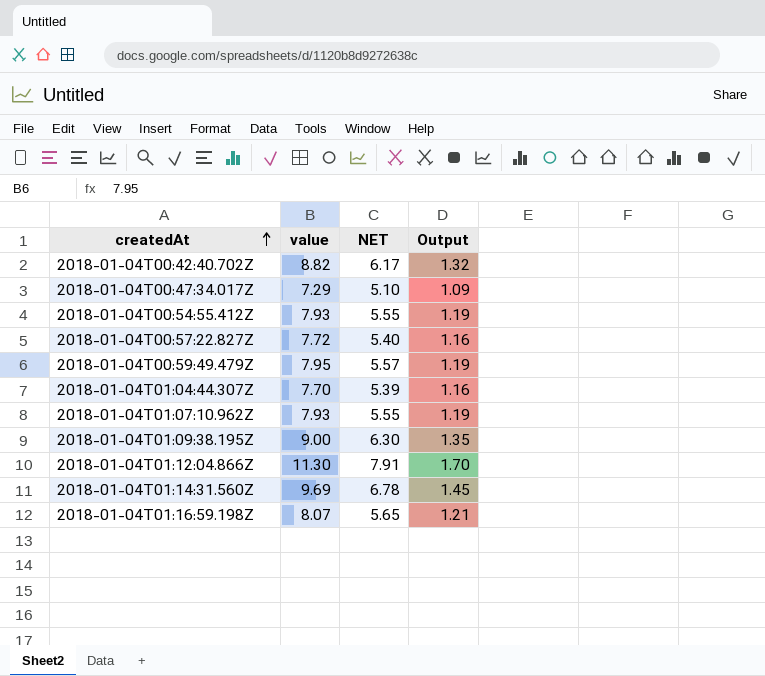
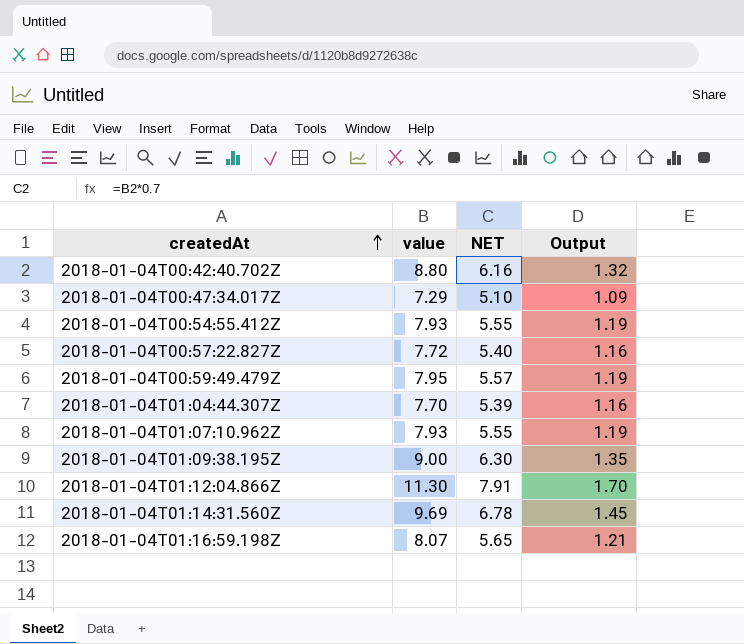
2018-01-04T00:42:40.702Z | value: 8.82 -> 8.80
2018-01-04T00:42:40.702Z | NET: 6.17 -> 6.16

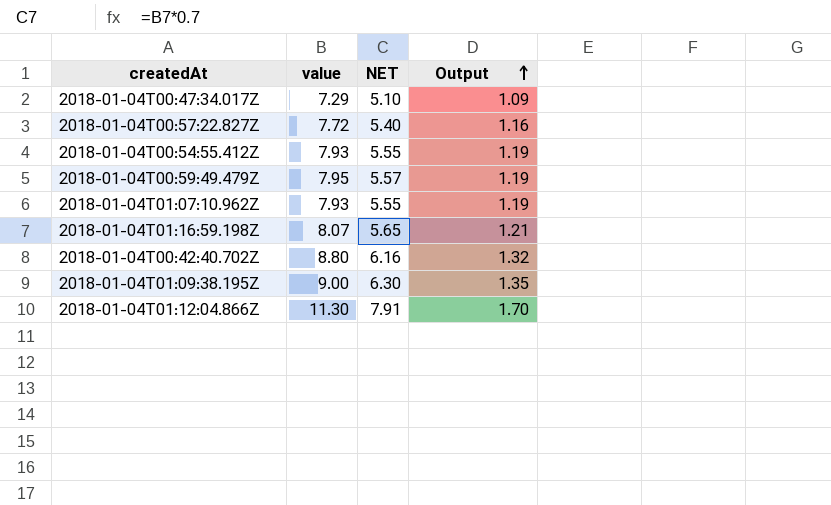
row order: createdAt ascending -> Output ascending
row 2018-01-04T01:04:44.307Z: 7.70 | 5.39 | 1.16 -> none
row 2018-01-04T01:14:31.560Z: 9.69 | 6.78 | 1.45 -> none

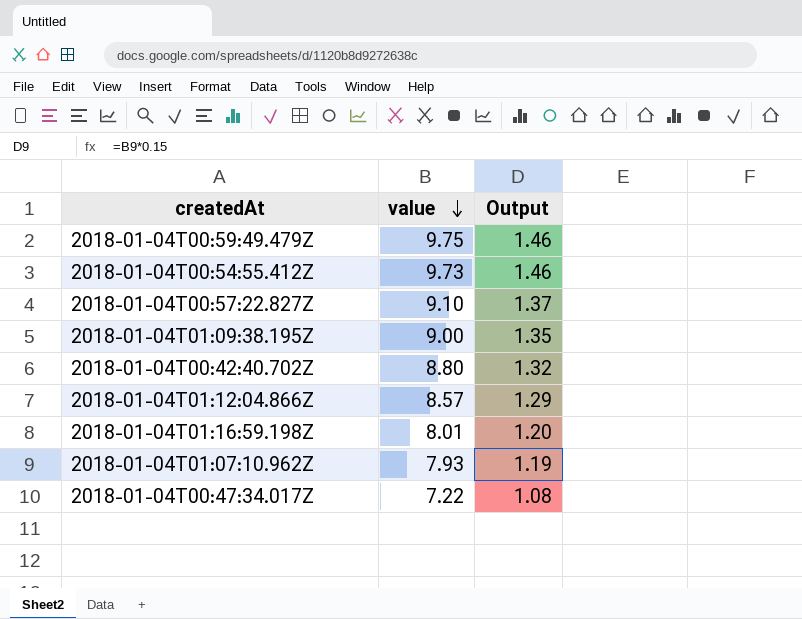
row order: Output ascending -> value descending
column NET | formula: [value] * 0.7 -> none
2018-01-04T00:59:49.479Z | value: 7.95 -> 9.75
2018-01-04T00:59:49.479Z | Output: 1.19 -> 1.46
2018-01-04T00:54:55.412Z | value: 7.93 -> 9.73
2018-01-04T00:54:55.412Z | Output: 1.19 -> 1.46
2018-01-04T00:57:22.827Z | value: 7.72 -> 9.10
2018-01-04T00:57:22.827Z | Output: 1.16 -> 1.37
2018-01-04T01:12:04.866Z | value: 11.30 -> 8.57
2018-01-04T01:12:04.866Z | Output: 1.70 -> 1.29
2018-01-04T01:16:59.198Z | value: 8.07 -> 8.01
2018-01-04T01:16:59.198Z | Output: 1.21 -> 1.20
2018-01-04T00:47:34.017Z | value: 7.29 -> 7.22
2018-01-04T00:47:34.017Z | Output: 1.09 -> 1.08

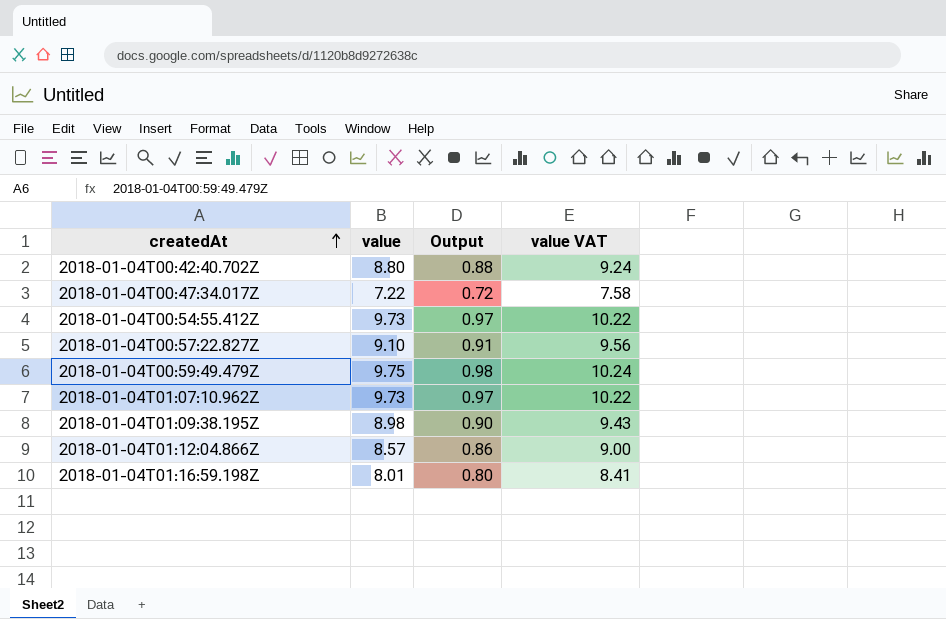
row order: value descending -> createdAt ascending
column Output | formula: [value] * 0.15 -> [value] * 0.1
column value VAT | formula: none -> [value] * 1.05
2018-01-04T01:07:10.962Z | value: 7.93 -> 9.73
2018-01-04T01:09:38.195Z | value: 9.00 -> 8.98

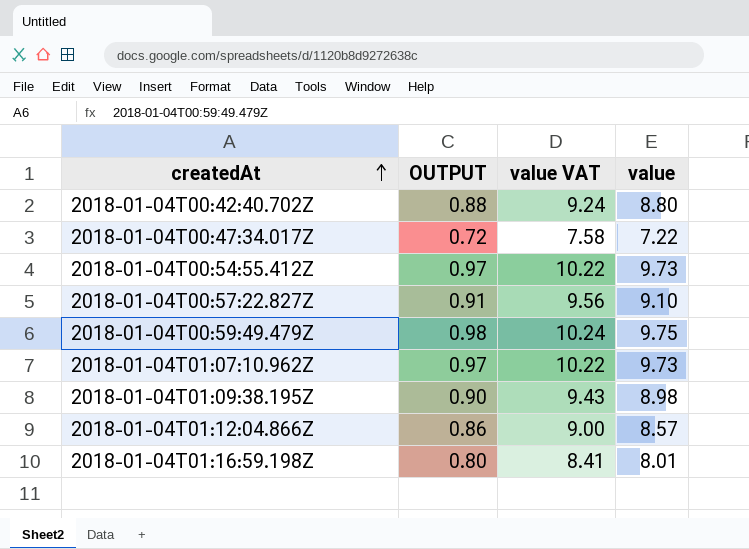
column name: Output -> OUTPUT
column value | position: 2 -> 4

